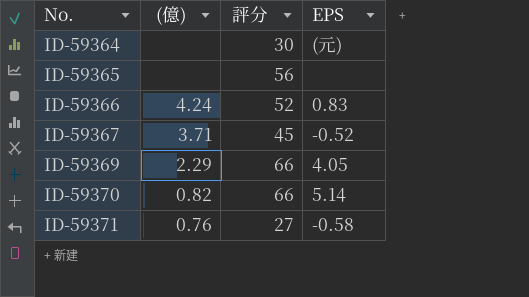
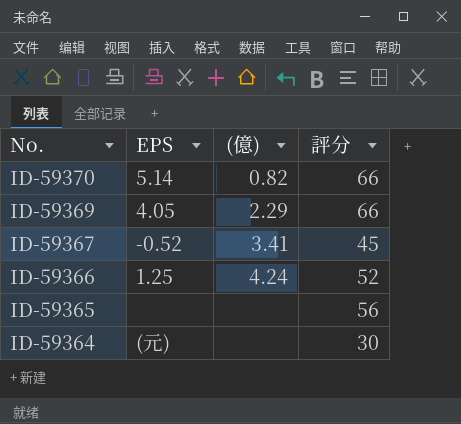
row order: No. ascending -> No. descending
column EPS | position: 4 -> 2
row ID-59371: 0.76 | 27 | -0.58 -> none
ID-59367 | (億): 3.71 -> 3.41
ID-59366 | EPS: 0.83 -> 1.25

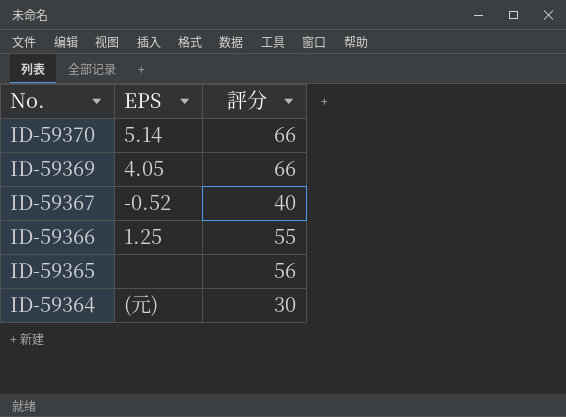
column (億) | position: 3 -> none
ID-59367 | 評分: 45 -> 40
ID-59366 | 評分: 52 -> 55

